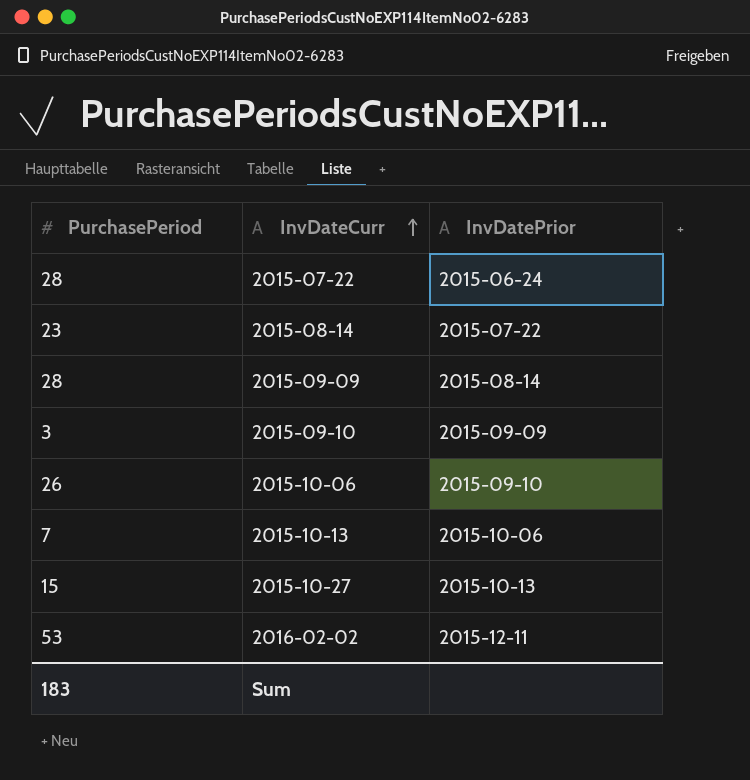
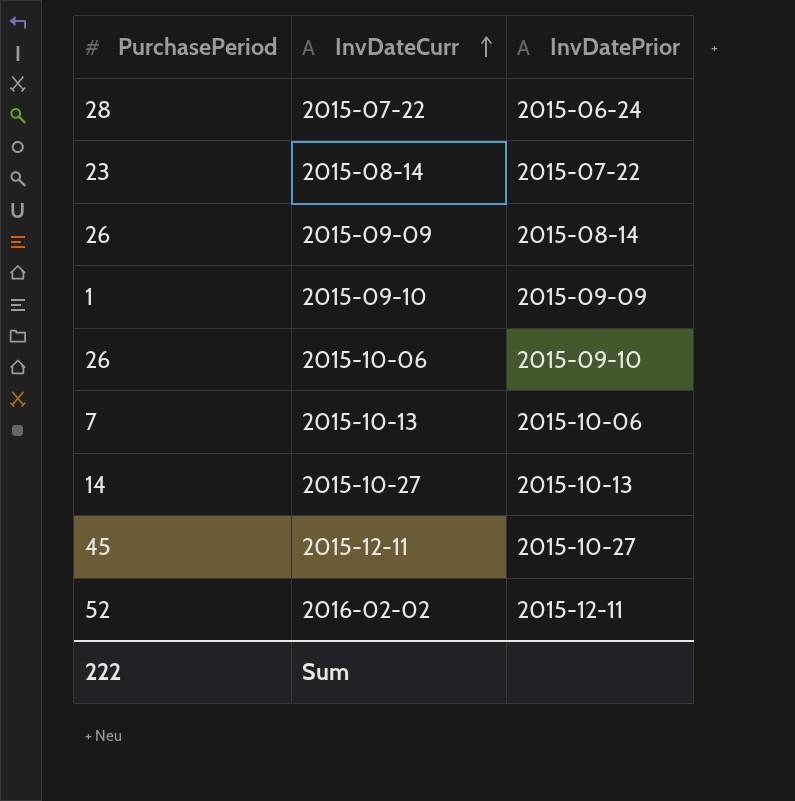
2015-09-09 | PurchasePeriod: 28 -> 26
2015-09-10 | PurchasePeriod: 3 -> 1
2015-10-27 | PurchasePeriod: 15 -> 14
row 2015-12-11: none -> 45 | 2015-10-27
2016-02-02 | PurchasePeriod: 53 -> 52
Sum | PurchasePeriod: 183 -> 222

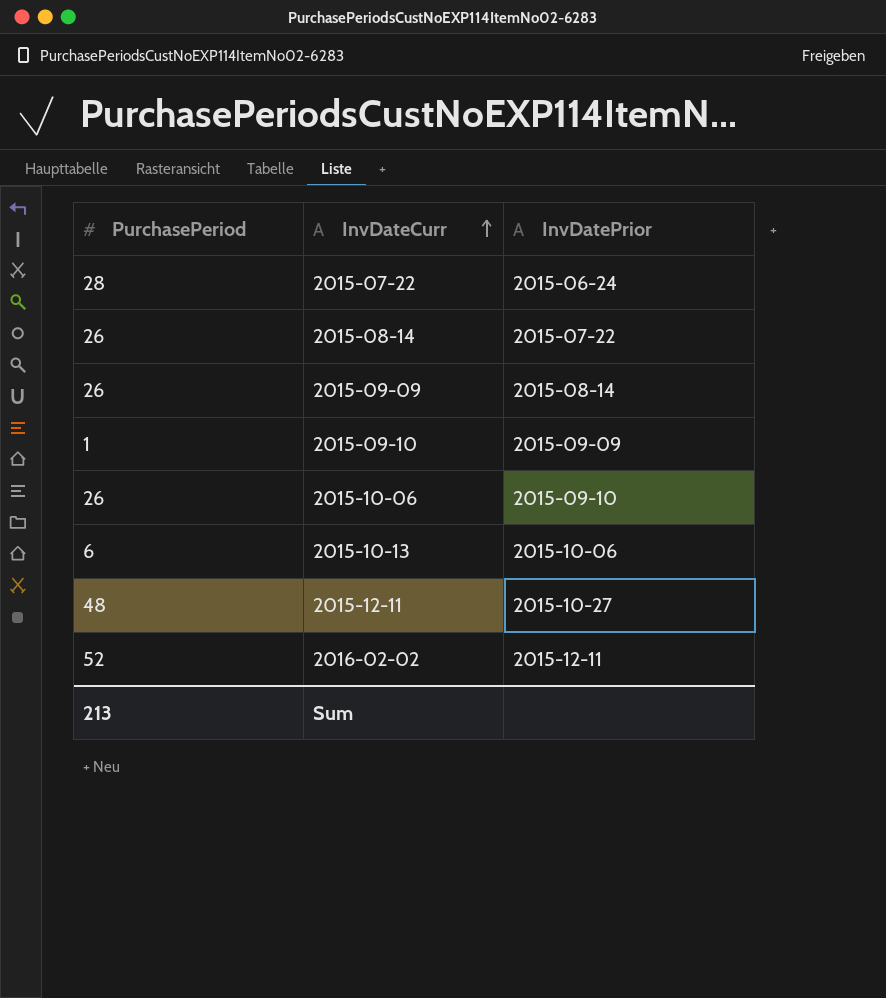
row 2015-10-27: 14 | 2015-10-13 -> none
2015-08-14 | PurchasePeriod: 23 -> 26
2015-10-13 | PurchasePeriod: 7 -> 6
2015-12-11 | PurchasePeriod: 45 -> 48
Sum | PurchasePeriod: 222 -> 213

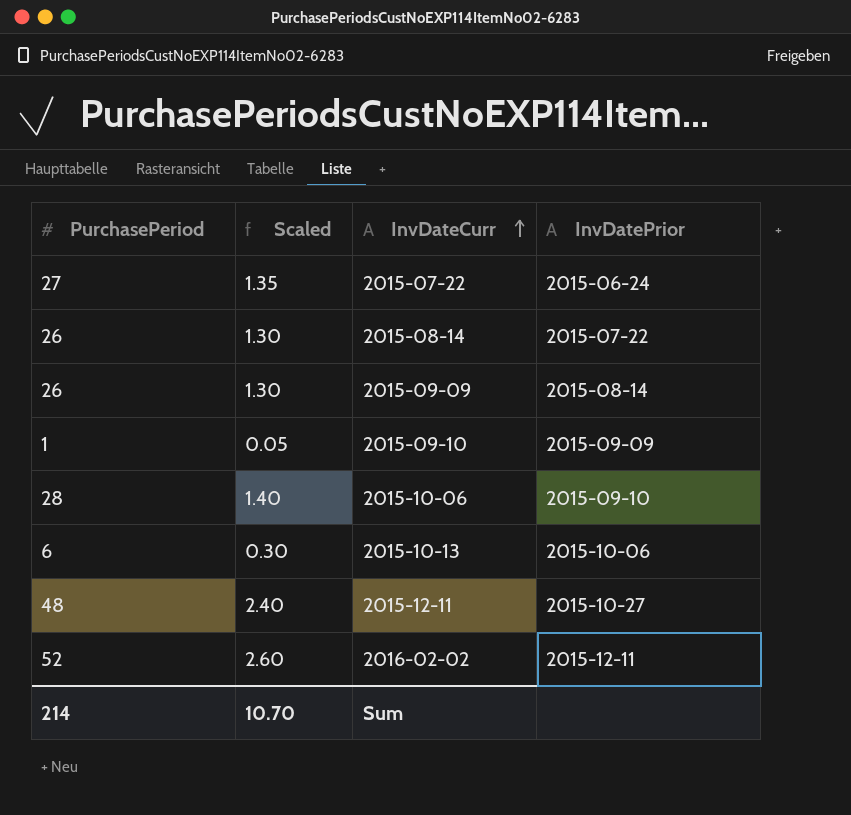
column Scaled | formula: none -> [PurchasePeriod] * 0.05
2015-07-22 | PurchasePeriod: 28 -> 27
2015-10-06 | PurchasePeriod: 26 -> 28
Sum | PurchasePeriod: 213 -> 214

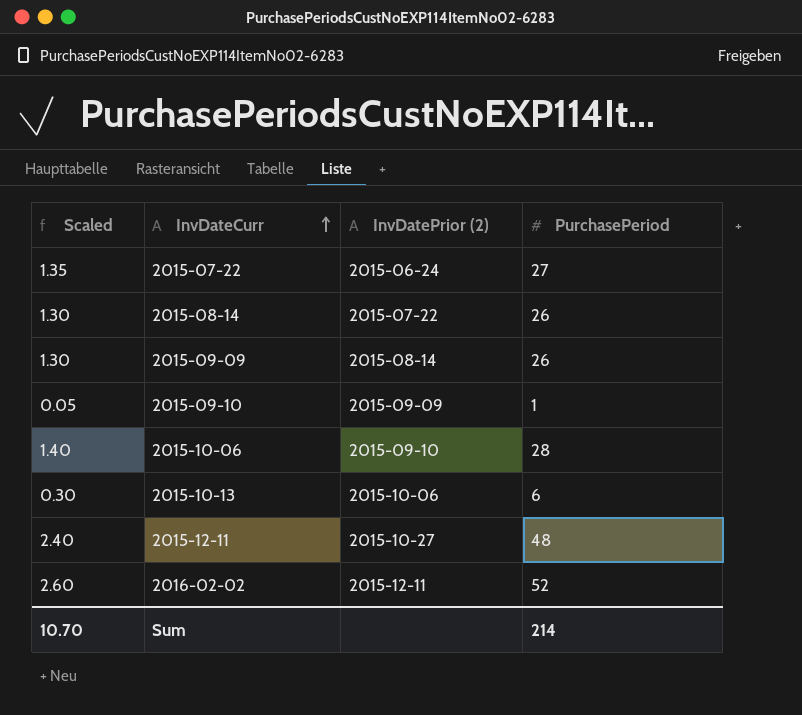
column name: InvDatePrior -> InvDatePrior (2)
column PurchasePeriod | position: 1 -> 4

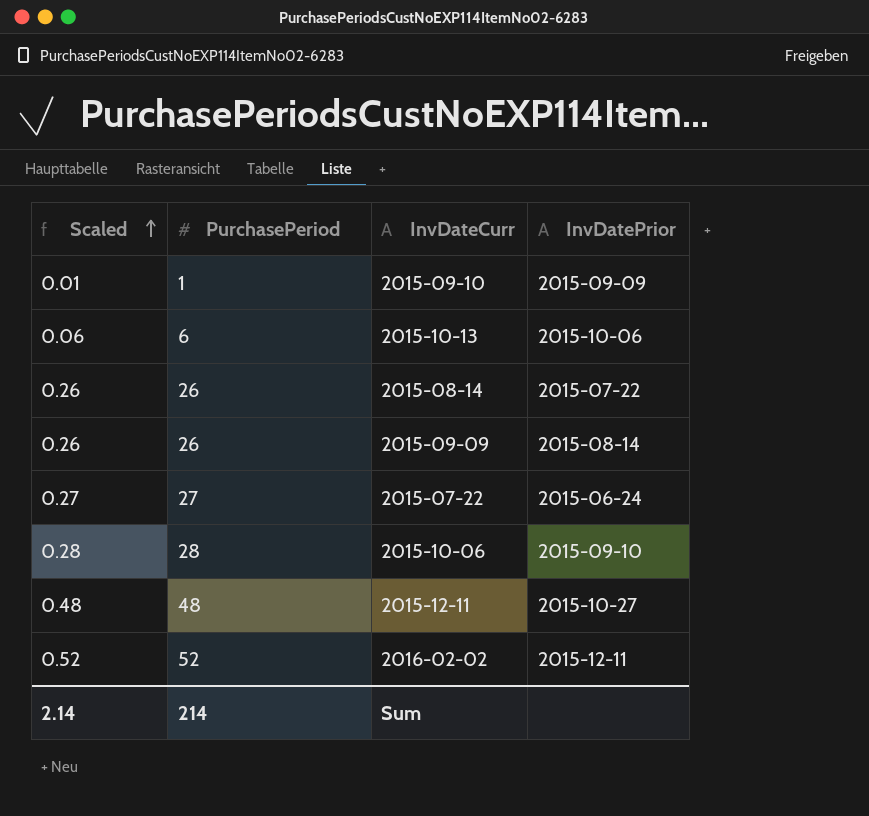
row order: InvDateCurr ascending -> Scaled ascending
column Scaled | formula: [PurchasePeriod] * 0.05 -> [PurchasePeriod] * 0.01
column PurchasePeriod | position: 4 -> 2
column name: InvDatePrior (2) -> InvDatePrior
Sum | Scaled: 10.70 -> 2.14

